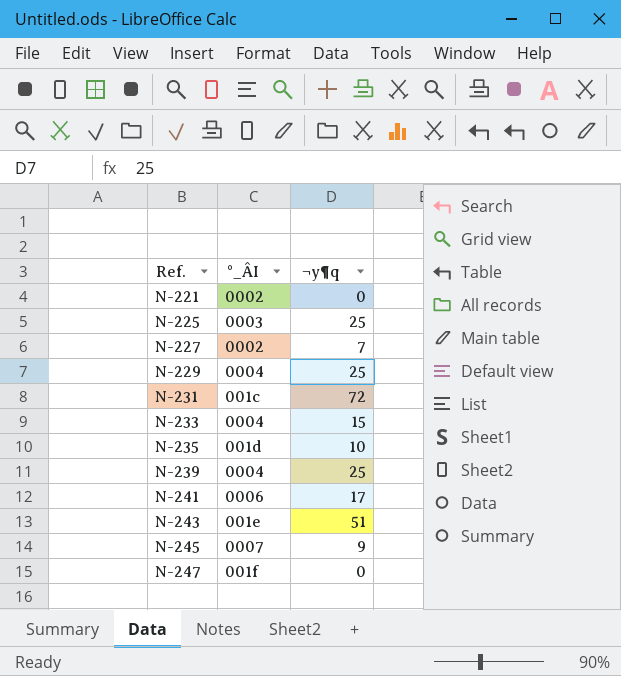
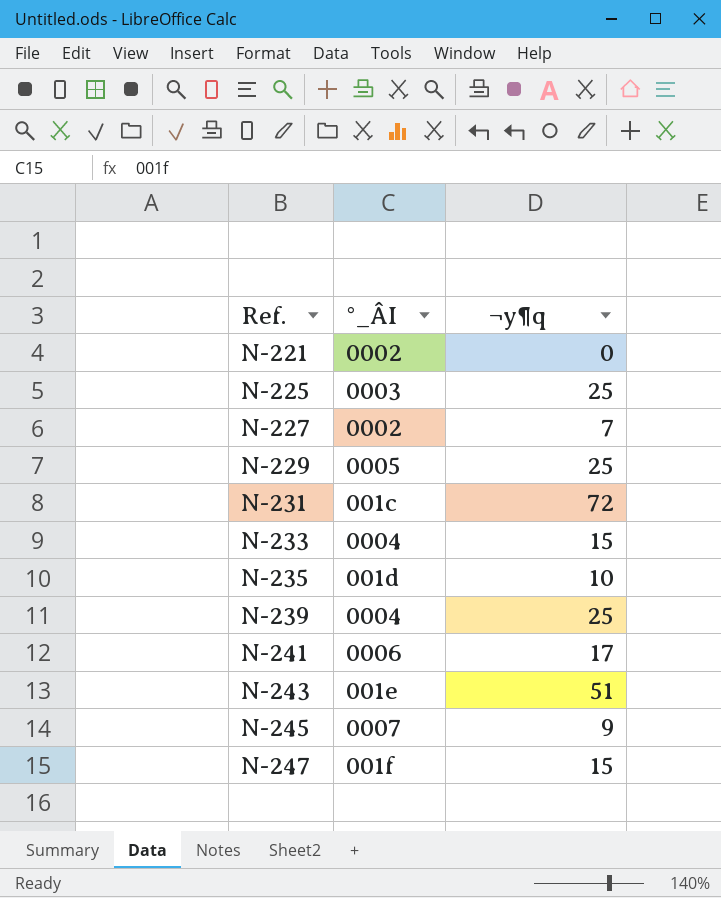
N-229 | °_ÂI: 0004 -> 0005
N-247 | ¬y¶q: 0 -> 15

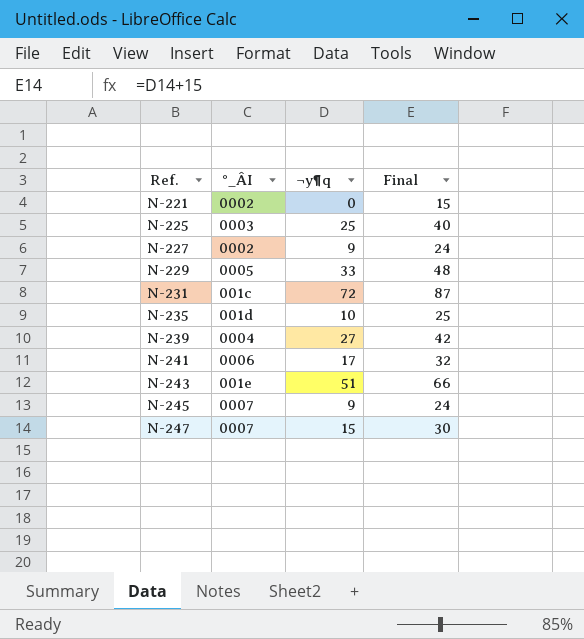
column Final | formula: none -> [¬y¶q] + 15
row N-233: 0004 | 15 -> none
N-227 | ¬y¶q: 7 -> 9
N-229 | ¬y¶q: 25 -> 33
N-239 | ¬y¶q: 25 -> 27
N-247 | °_ÂI: 001f -> 0007

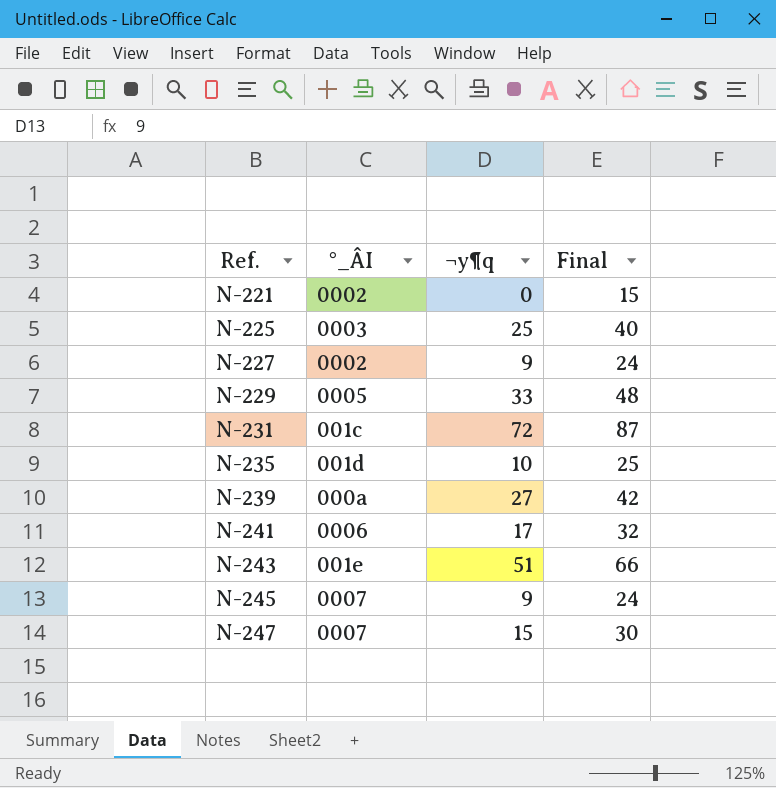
N-239 | °_ÂI: 0004 -> 000a

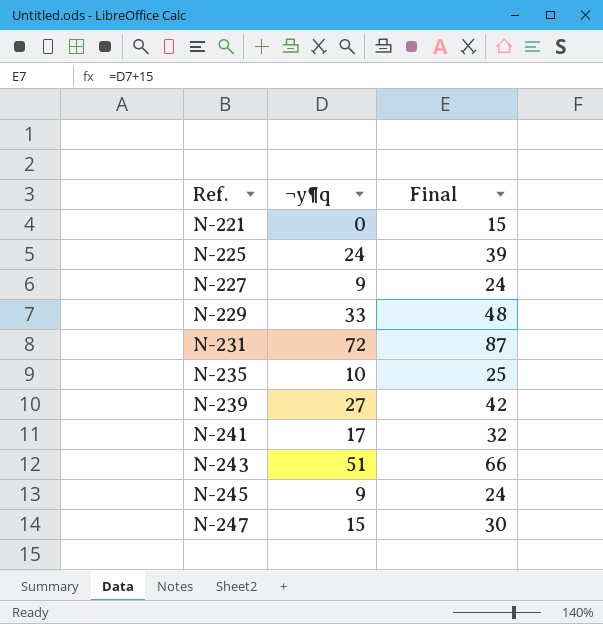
column °_ÂI | position: 2 -> none
N-225 | ¬y¶q: 25 -> 24
N-225 | Final: 40 -> 39

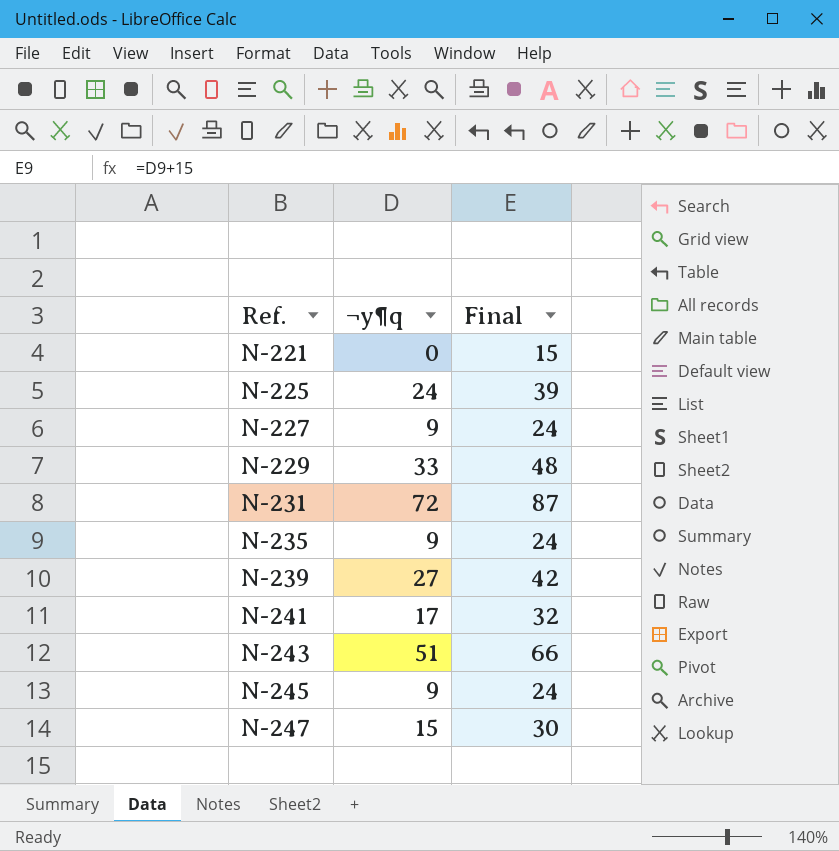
N-235 | ¬y¶q: 10 -> 9
N-235 | Final: 25 -> 24

